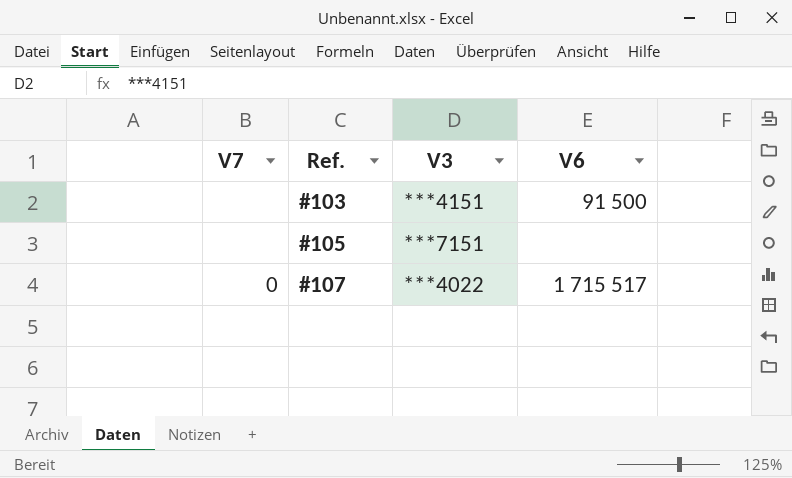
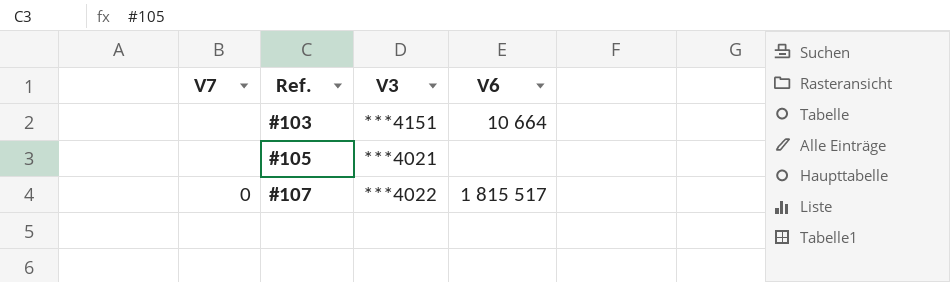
#103 | V6: 91 500 -> 10 664
#105 | V3: ***7151 -> ***4021
#107 | V6: 1 715 517 -> 1 815 517

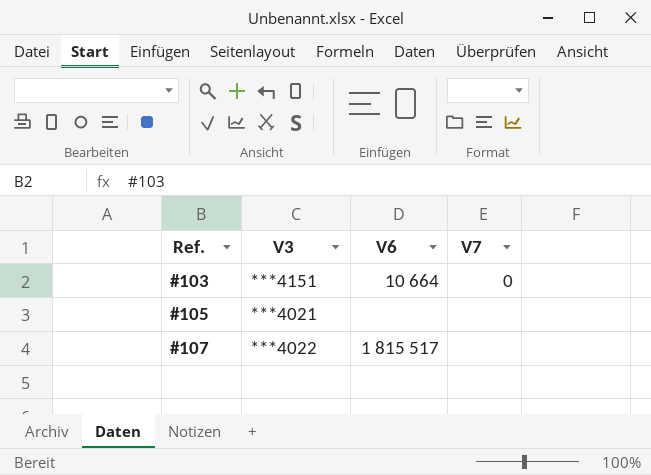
column V7 | position: 1 -> 4
#103 | V7: none -> 0
#107 | V7: 0 -> none

